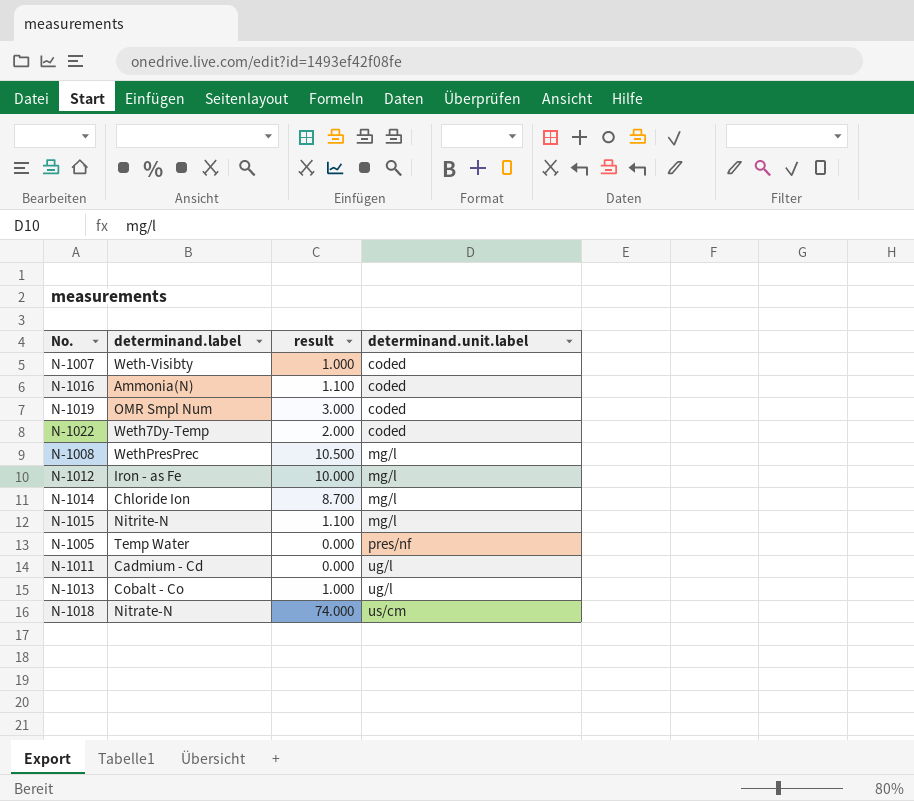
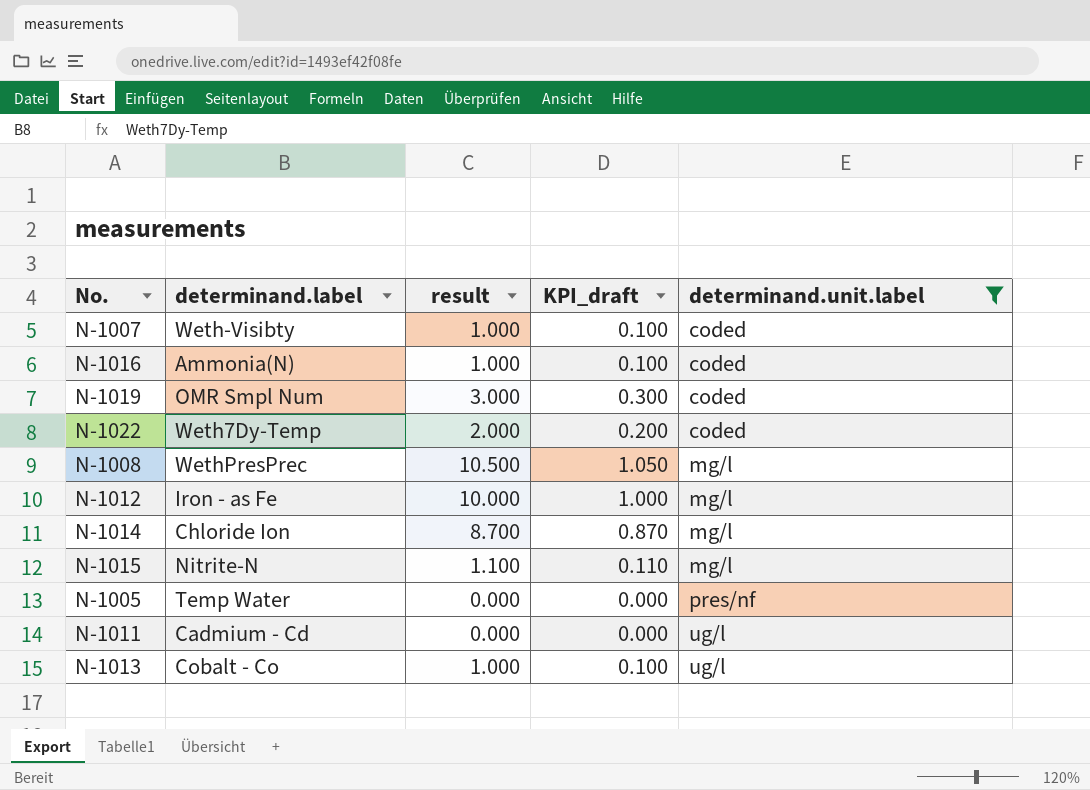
filter: none -> determinand.unit.label != us/cm
column KPI_draft | formula: none -> [result] * 0.1
N-1016 | result: 1.100 -> 1.000

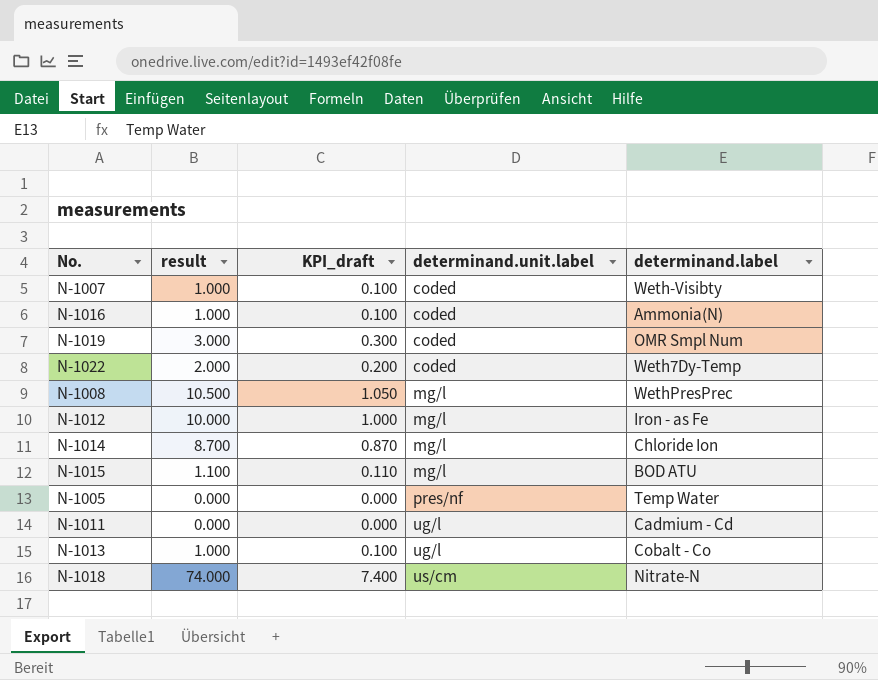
filter: determinand.unit.label != us/cm -> none
column determinand.label | position: 2 -> 5
N-1015 | determinand.label: Nitrite-N -> BOD ATU

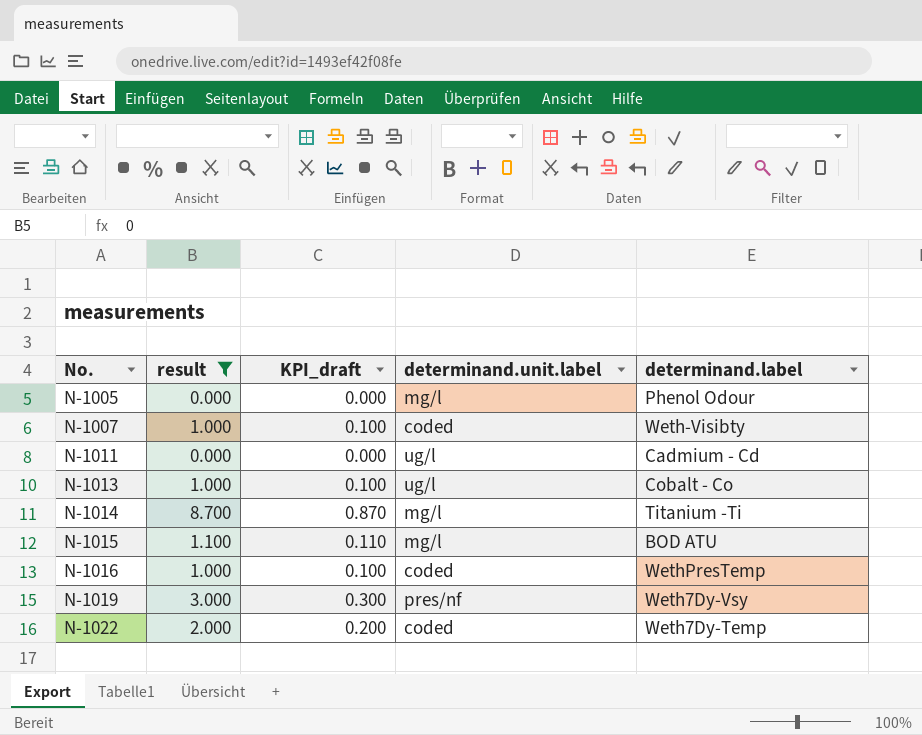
filter: none -> result <= 8.700
row order: determinand.unit.label ascending -> No. ascending
N-1005 | determinand.unit.label: pres/nf -> mg/l
N-1005 | determinand.label: Temp Water -> Phenol Odour
N-1014 | determinand.label: Chloride Ion -> Titanium -Ti
N-1016 | determinand.label: Ammonia(N) -> WethPresTemp
N-1019 | determinand.unit.label: coded -> pres/nf
N-1019 | determinand.label: OMR Smpl Num -> Weth7Dy-Vsy

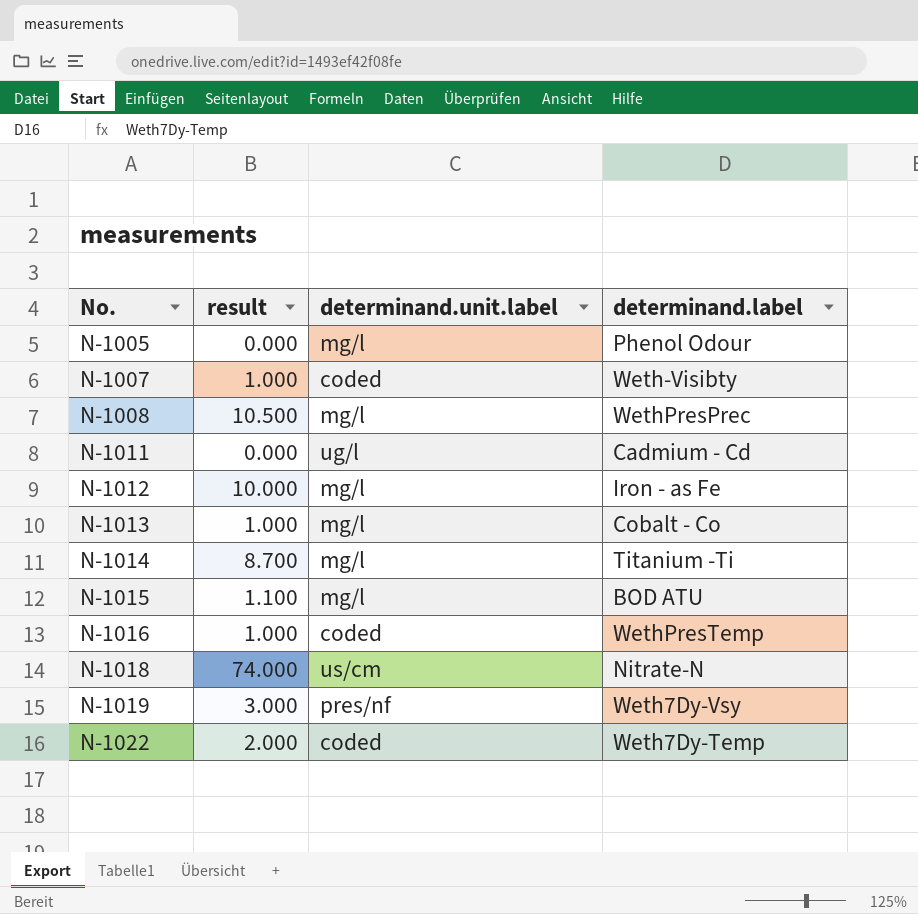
filter: result <= 8.700 -> none
column KPI_draft | formula: [result] * 0.1 -> none
N-1013 | determinand.unit.label: ug/l -> mg/l

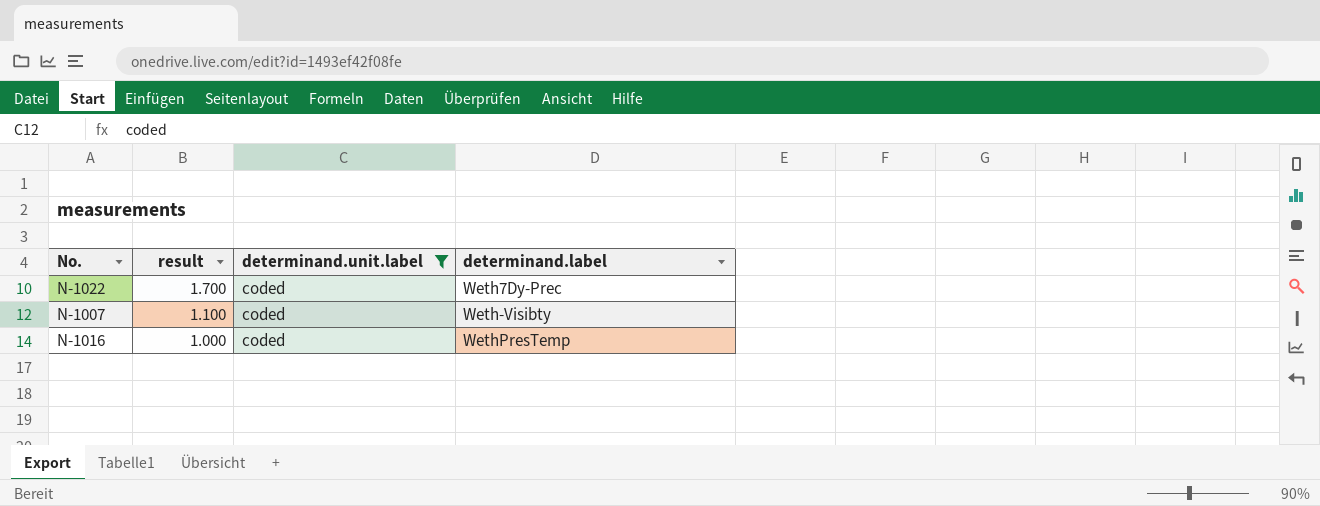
filter: none -> determinand.unit.label = coded
row order: No. ascending -> result descending
N-1022 | result: 2.000 -> 1.700
N-1022 | determinand.label: Weth7Dy-Temp -> Weth7Dy-Prec
N-1007 | result: 1.000 -> 1.100

